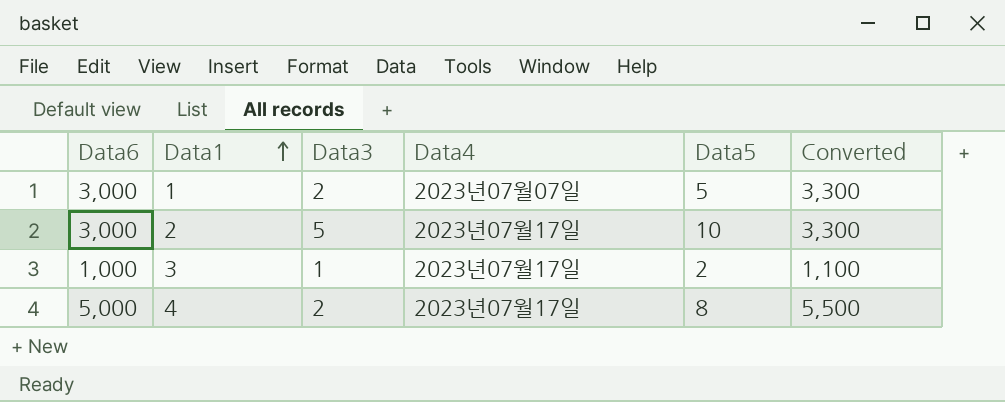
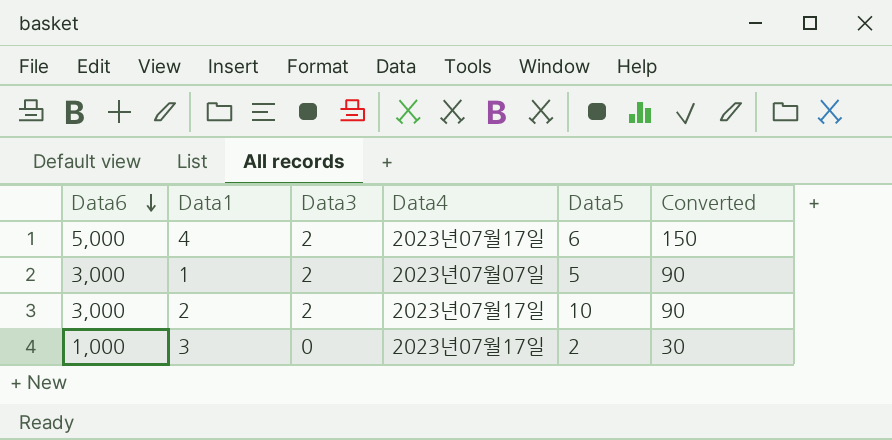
row order: Data1 ascending -> Data6 descending
column Converted | formula: [Data6] * 1.1 -> [Data6] * 0.03
4 | Data5: 8 -> 6
2 | Data3: 5 -> 2
3 | Data3: 1 -> 0

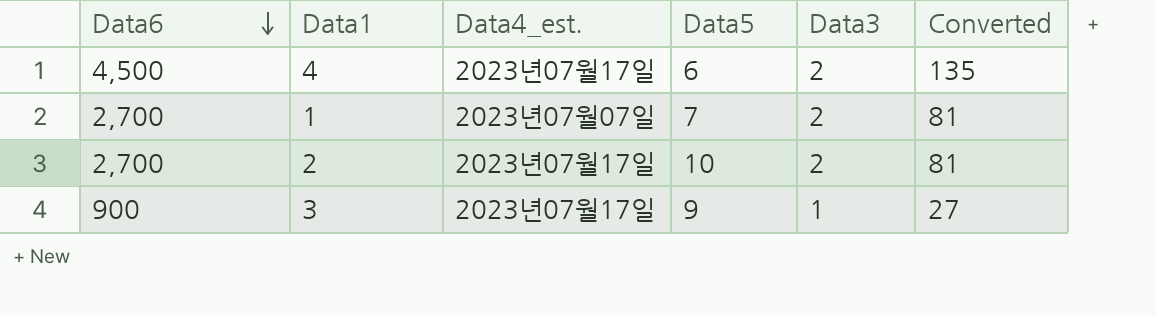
column name: Data4 -> Data4_est.
column Data3 | position: 3 -> 5
4 | Data6: 5,000 -> 4,500
4 | Converted: 150 -> 135
1 | Data6: 3,000 -> 2,700
1 | Data5: 5 -> 7
1 | Converted: 90 -> 81
2 | Data6: 3,000 -> 2,700
2 | Converted: 90 -> 81
3 | Data6: 1,000 -> 900
3 | Data5: 2 -> 9
3 | Data3: 0 -> 1
3 | Converted: 30 -> 27

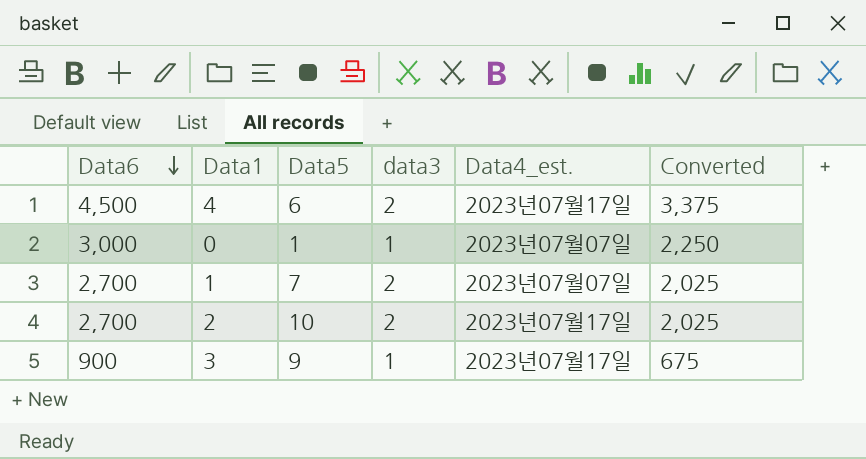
column name: Data3 -> data3
column Data4_est. | position: 3 -> 5
column Converted | formula: [Data6] * 0.03 -> [Data6] * 0.75
row 0: none -> 3,000 | 1 | 1 | 2023년07월07일 | 2,250

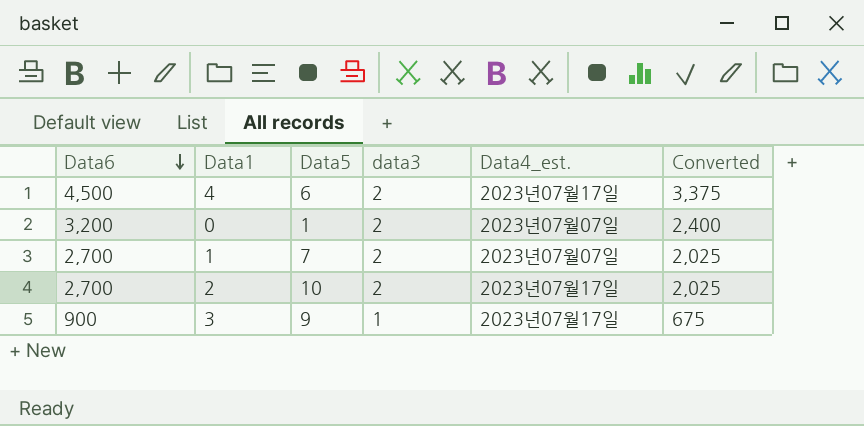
0 | Data6: 3,000 -> 3,200
0 | data3: 1 -> 2
0 | Converted: 2,250 -> 2,400

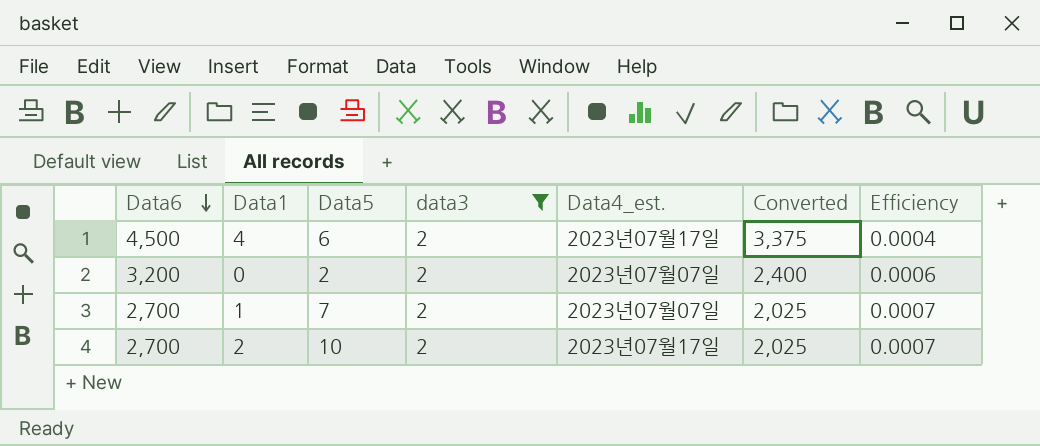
filter: none -> data3 = 2
column Efficiency | formula: none -> [data3] / [Data6]
0 | Data5: 1 -> 2

